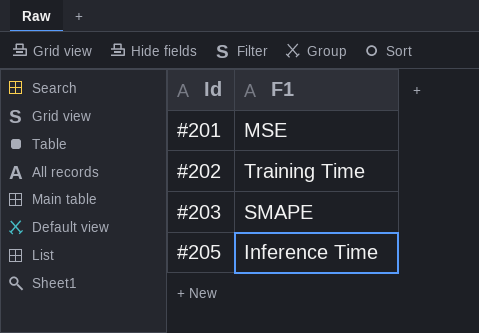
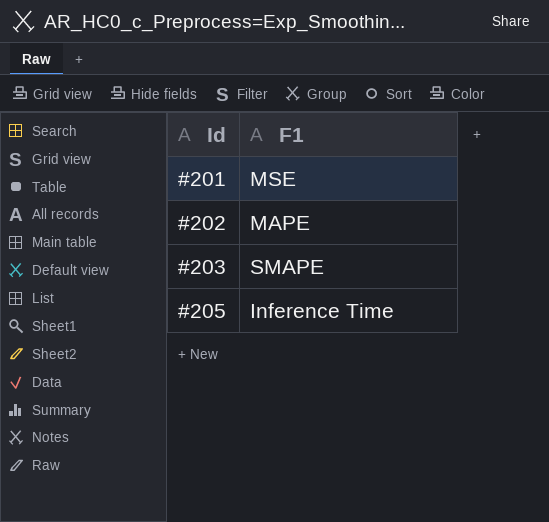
#202 | F1: Training Time -> MAPE

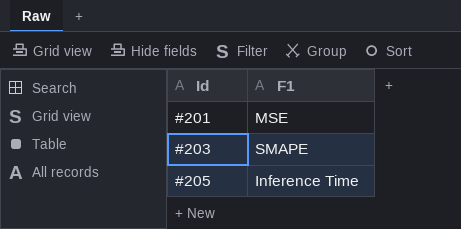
row #202: MAPE -> none

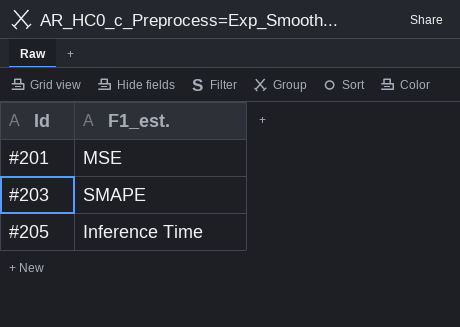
column name: F1 -> F1_est.

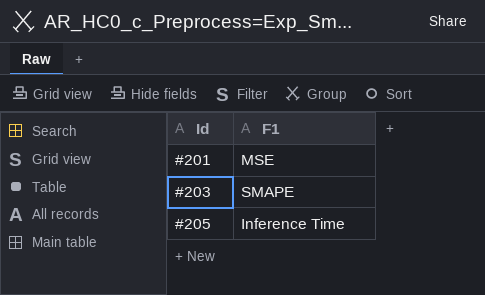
column name: F1_est. -> F1

